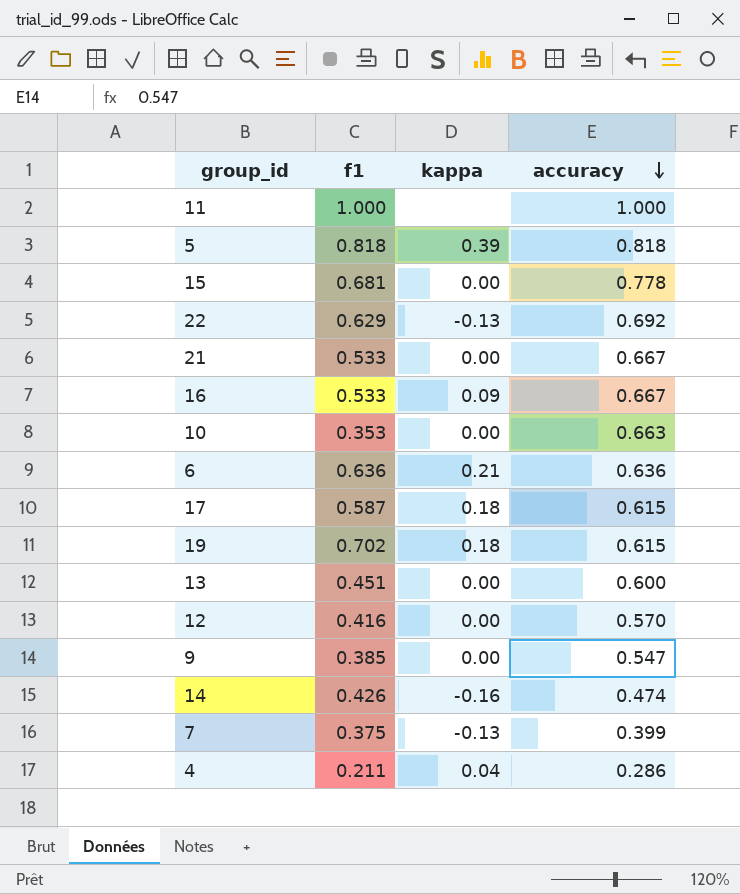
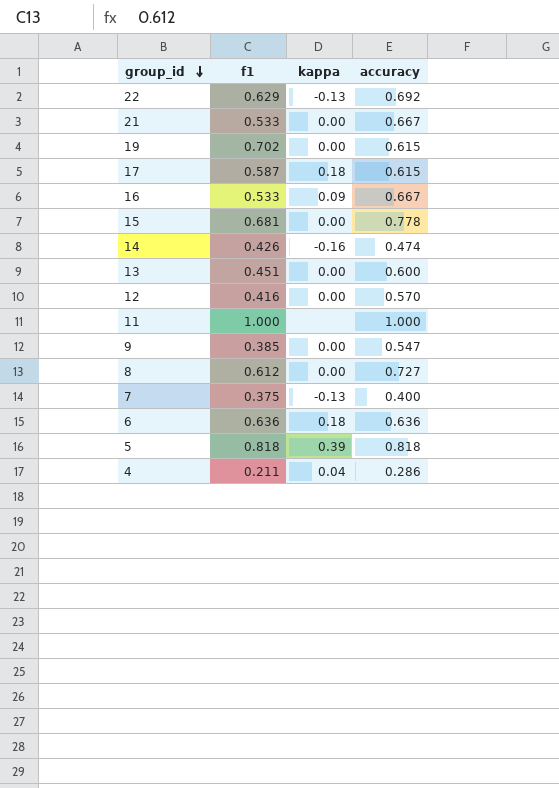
row order: accuracy descending -> group_id descending
row 10: 0.353 | 0.00 | 0.663 -> none
19 | kappa: 0.18 -> 0.00
row 8: none -> 0.612 | 0.00 | 0.727
7 | accuracy: 0.399 -> 0.400
6 | kappa: 0.21 -> 0.18

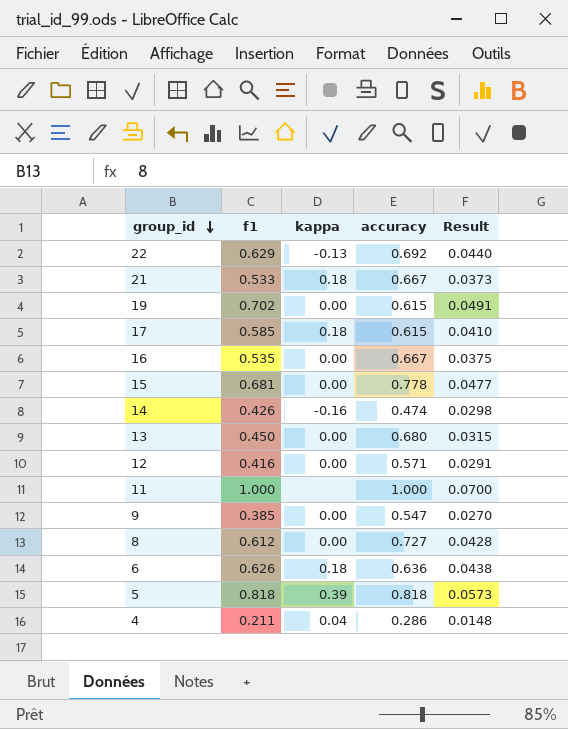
column Result | formula: none -> [f1] * 0.07
row 7: 0.375 | -0.13 | 0.400 -> none
21 | kappa: 0.00 -> 0.18
17 | f1: 0.587 -> 0.585
16 | f1: 0.533 -> 0.535
16 | kappa: 0.09 -> 0.00
13 | f1: 0.451 -> 0.450
13 | accuracy: 0.600 -> 0.680
12 | accuracy: 0.570 -> 0.571
6 | f1: 0.636 -> 0.626

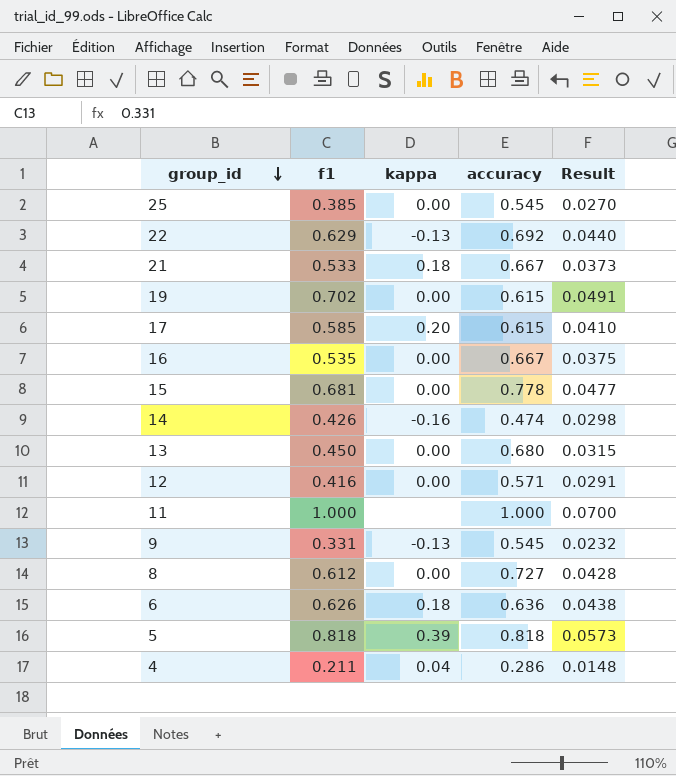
row 25: none -> 0.385 | 0.00 | 0.545 | 0.0270
17 | kappa: 0.18 -> 0.20
9 | f1: 0.385 -> 0.331
9 | kappa: 0.00 -> -0.13
9 | accuracy: 0.547 -> 0.545
9 | Result: 0.0270 -> 0.0232

